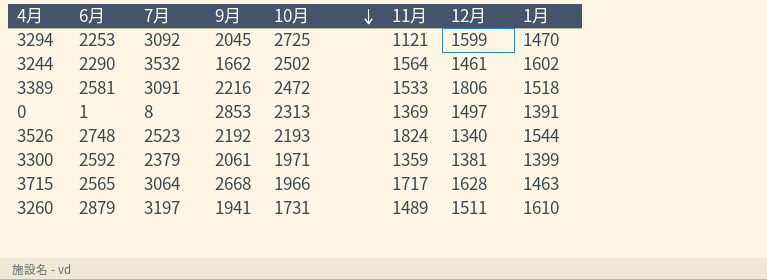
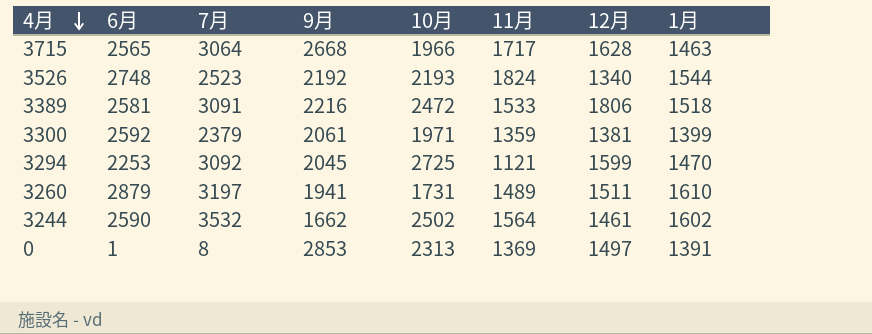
row order: 10月 descending -> 4月 descending
3244 | 6月: 2290 -> 2590

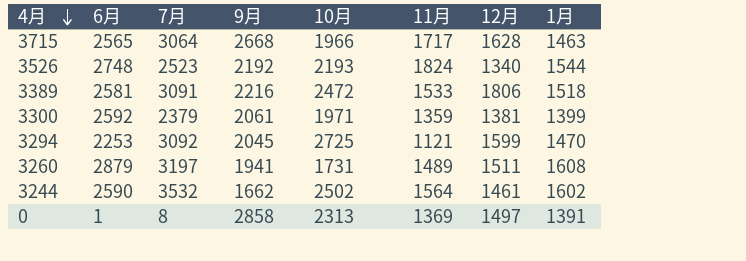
3260 | 1月: 1610 -> 1608
0 | 9月: 2853 -> 2858

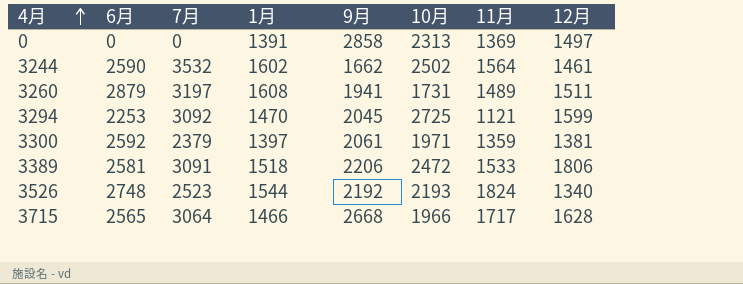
row order: 4月 descending -> 4月 ascending
column 1月 | position: 8 -> 4
0 | 6月: 1 -> 0
0 | 7月: 8 -> 0
3300 | 1月: 1399 -> 1397
3389 | 9月: 2216 -> 2206
3715 | 1月: 1463 -> 1466

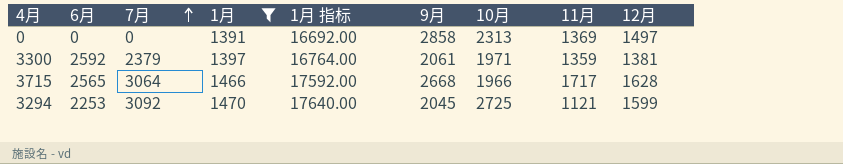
filter: none -> 1月 <= 1470
row order: 4月 ascending -> 7月 ascending
column 1月 指标 | formula: none -> [1月] * 12

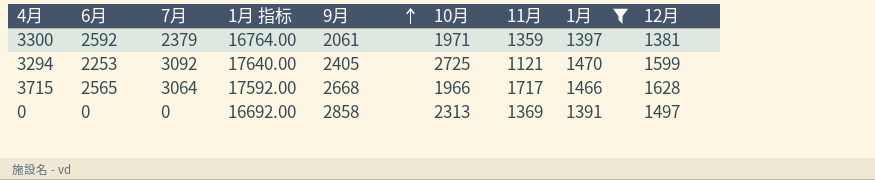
row order: 7月 ascending -> 9月 ascending
column 1月 | position: 4 -> 8
3294 | 9月: 2045 -> 2405

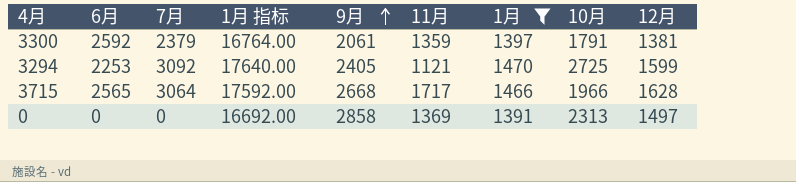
column 10月 | position: 6 -> 8
3300 | 10月: 1971 -> 1791

